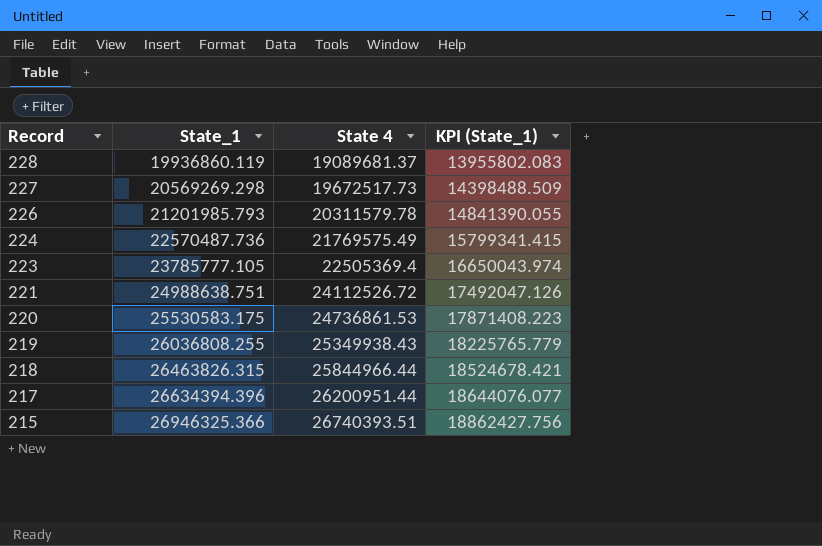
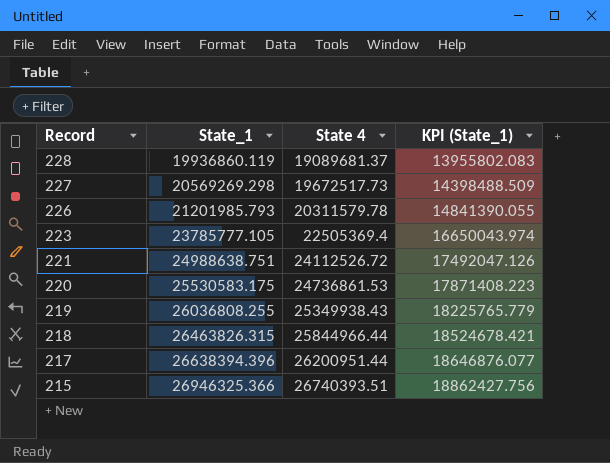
row 224: 22570487.736 | 21769575.49 | 15799341.415 -> none
217 | State_1: 26634394.396 -> 26638394.396
217 | KPI (State_1): 18644076.077 -> 18646876.077

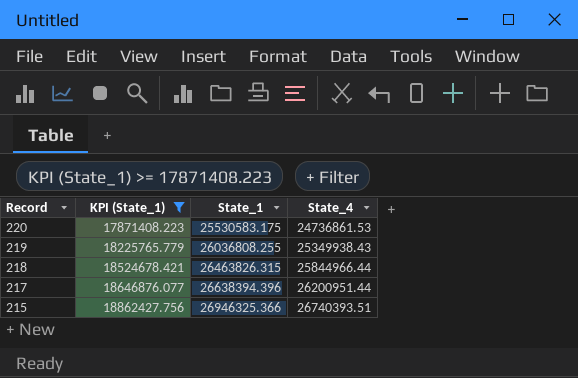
filter: none -> KPI (State_1) >= 17871408.223
column KPI (State_1) | position: 4 -> 2
column name: State 4 -> State_4

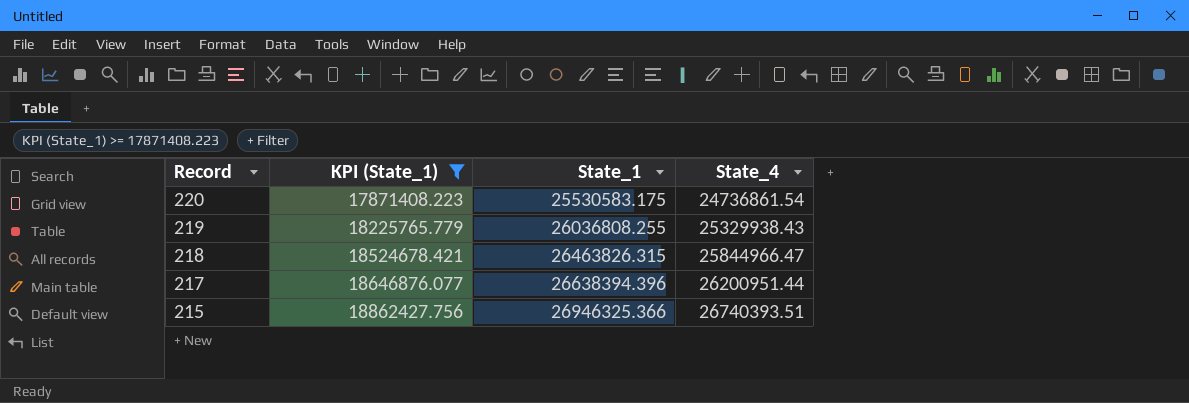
220 | State_4: 24736861.53 -> 24736861.54
219 | State_4: 25349938.43 -> 25329938.43
218 | State_4: 25844966.44 -> 25844966.47

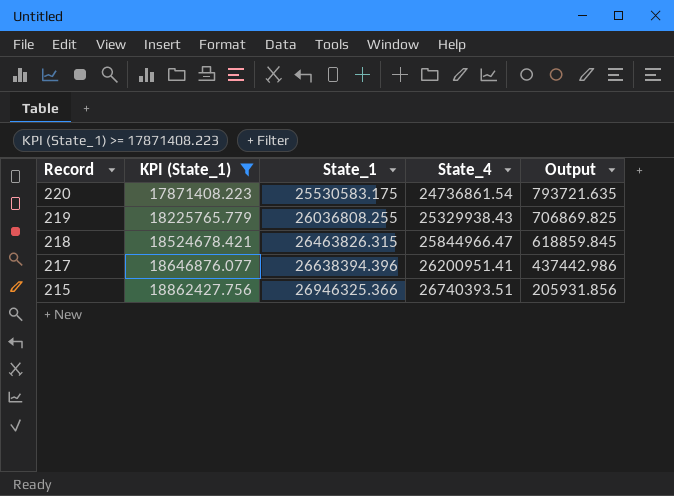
column Output | formula: none -> [State_1] - [State_4]
217 | State_4: 26200951.44 -> 26200951.41

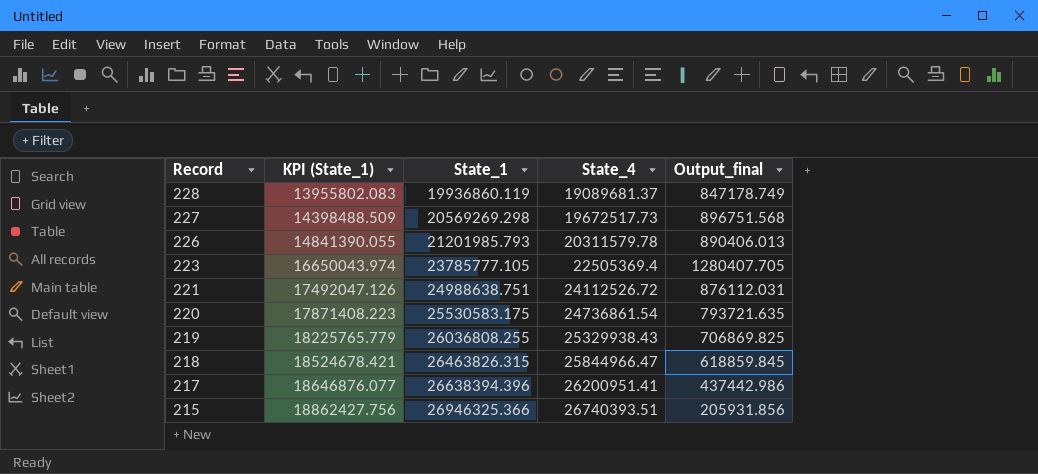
filter: KPI (State_1) >= 17871408.223 -> none
column name: Output -> Output_final

